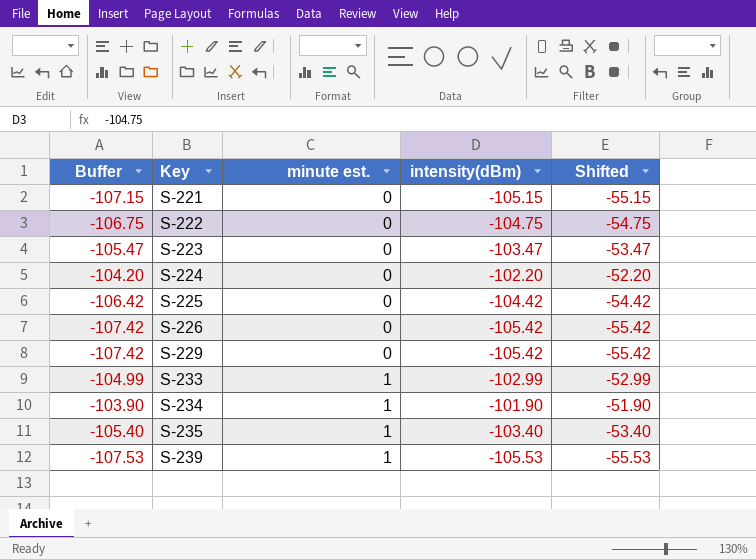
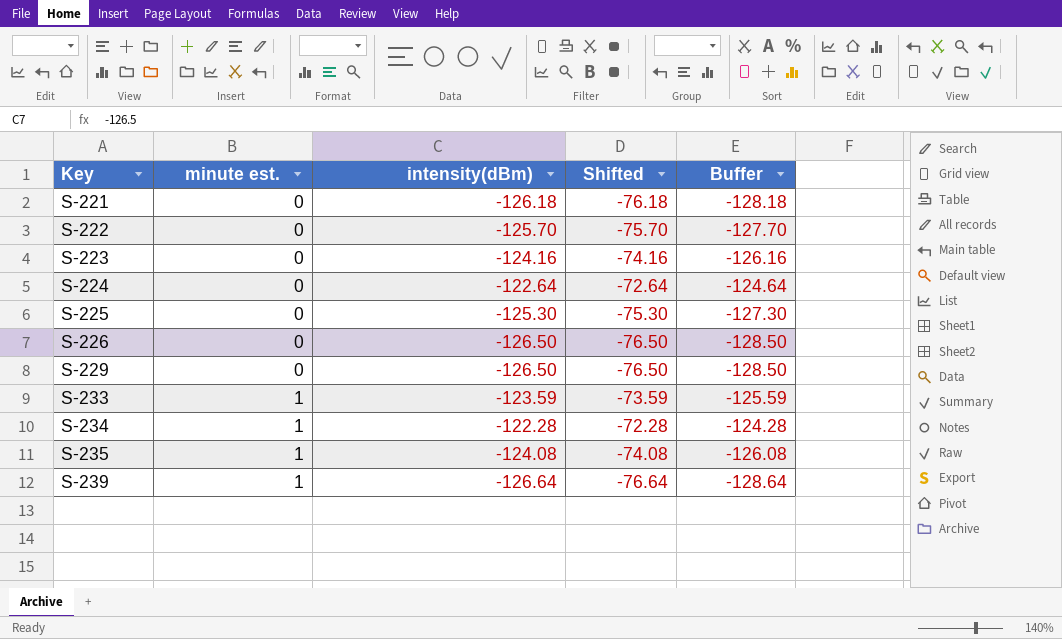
column Buffer | position: 1 -> 5
S-221 | intensity(dBm): -105.15 -> -126.18
S-221 | Shifted: -55.15 -> -76.18
S-221 | Buffer: -107.15 -> -128.18
S-222 | intensity(dBm): -104.75 -> -125.70
S-222 | Shifted: -54.75 -> -75.70
S-222 | Buffer: -106.75 -> -127.70
S-223 | intensity(dBm): -103.47 -> -124.16
S-223 | Shifted: -53.47 -> -74.16
S-223 | Buffer: -105.47 -> -126.16
S-224 | intensity(dBm): -102.20 -> -122.64
S-224 | Shifted: -52.20 -> -72.64
S-224 | Buffer: -104.20 -> -124.64
S-225 | intensity(dBm): -104.42 -> -125.30
S-225 | Shifted: -54.42 -> -75.30
S-225 | Buffer: -106.42 -> -127.30
S-226 | intensity(dBm): -105.42 -> -126.50
S-226 | Shifted: -55.42 -> -76.50
S-226 | Buffer: -107.42 -> -128.50
S-229 | intensity(dBm): -105.42 -> -126.50
S-229 | Shifted: -55.42 -> -76.50
S-229 | Buffer: -107.42 -> -128.50
S-233 | intensity(dBm): -102.99 -> -123.59
S-233 | Shifted: -52.99 -> -73.59
S-233 | Buffer: -104.99 -> -125.59
S-234 | intensity(dBm): -101.90 -> -122.28
S-234 | Shifted: -51.90 -> -72.28
S-234 | Buffer: -103.90 -> -124.28
S-235 | intensity(dBm): -103.40 -> -124.08
S-235 | Shifted: -53.40 -> -74.08
S-235 | Buffer: -105.40 -> -126.08
S-239 | intensity(dBm): -105.53 -> -126.64
S-239 | Shifted: -55.53 -> -76.64
S-239 | Buffer: -107.53 -> -128.64

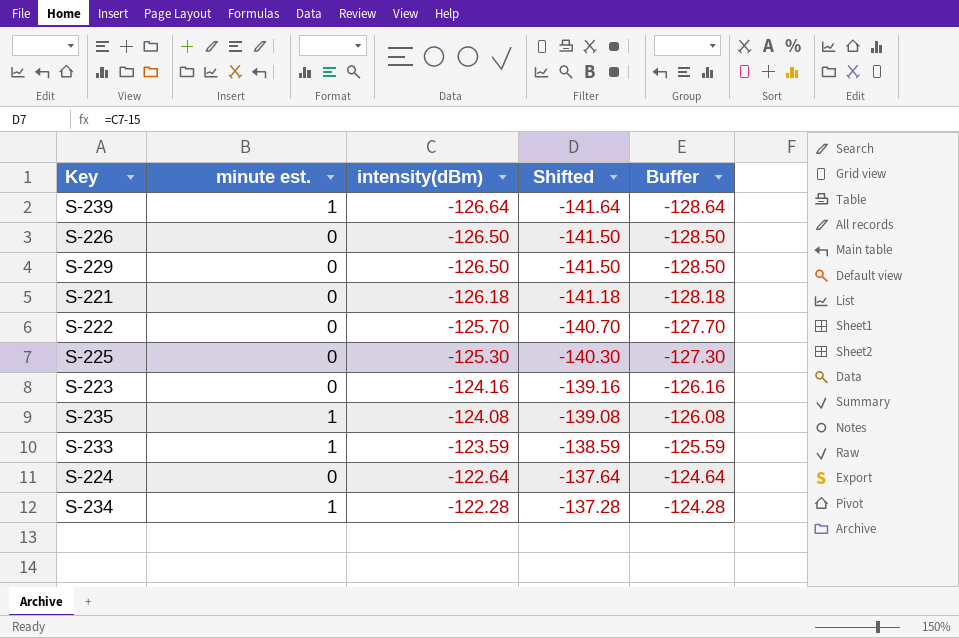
row order: Key ascending -> intensity(dBm) ascending
column Shifted | formula: [intensity(dBm)] + 50 -> [intensity(dBm)] - 15

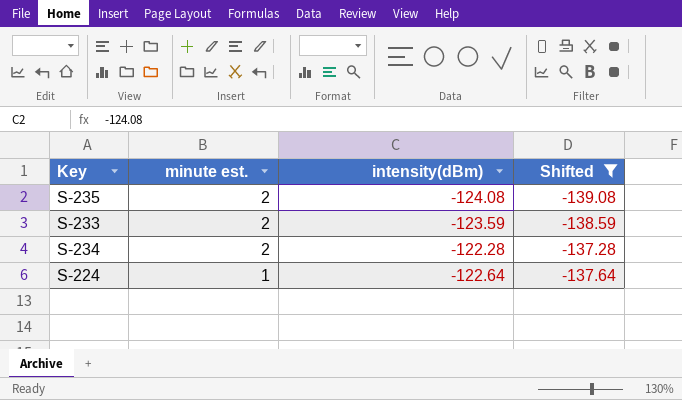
filter: none -> Shifted >= -139.08
row order: intensity(dBm) ascending -> minute est. descending
column Buffer | formula: [intensity(dBm)] - 2 -> none
S-235 | minute est.: 1 -> 2
S-233 | minute est.: 1 -> 2
S-234 | minute est.: 1 -> 2
S-224 | minute est.: 0 -> 1

